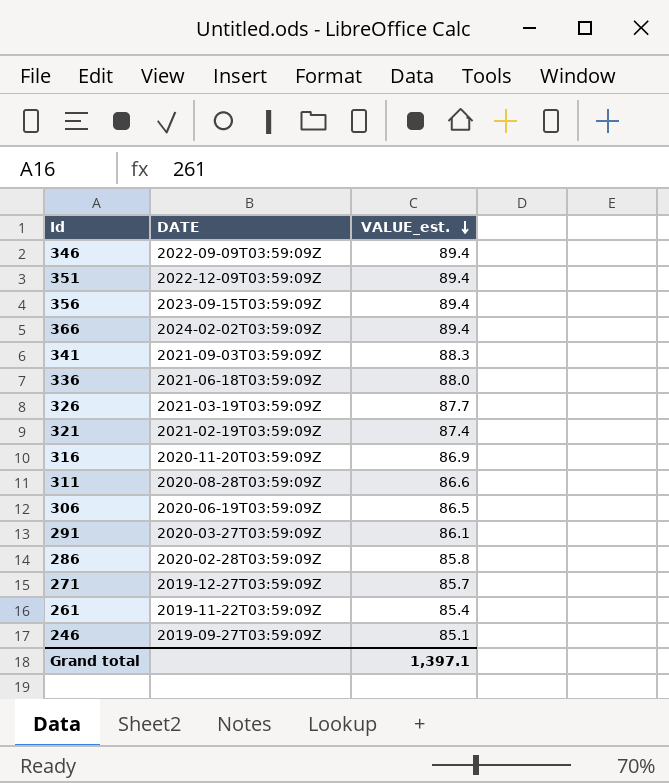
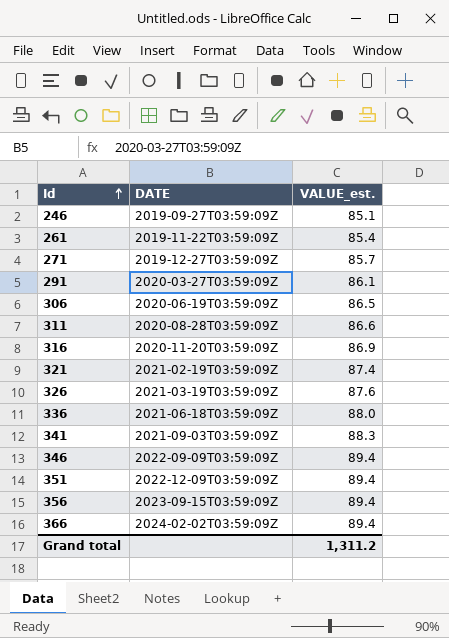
row order: VALUE_est. descending -> Id ascending
row 286: 2020-02-28T03:59:09Z | 85.8 -> none
326 | VALUE_est.: 87.7 -> 87.6
Grand total | VALUE_est.: 1,397.1 -> 1,311.2

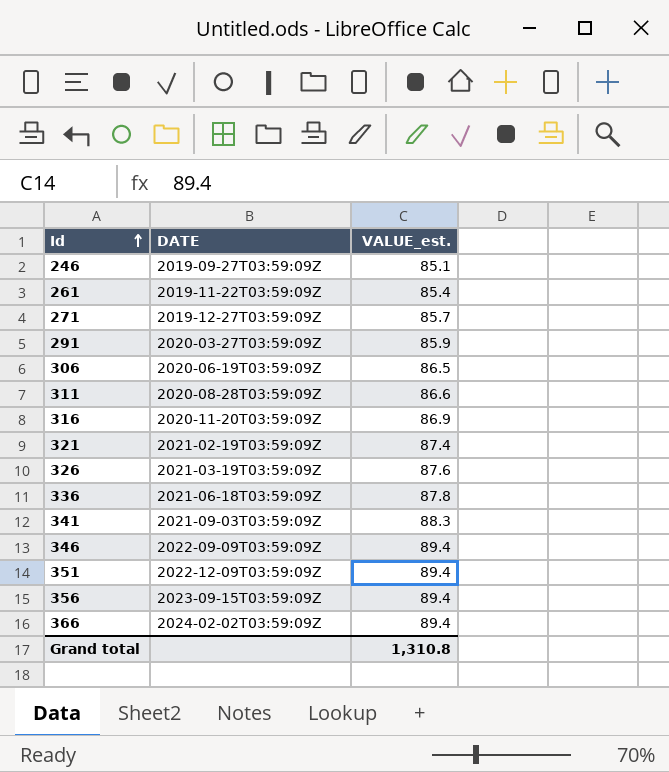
291 | VALUE_est.: 86.1 -> 85.9
336 | VALUE_est.: 88.0 -> 87.8
Grand total | VALUE_est.: 1,311.2 -> 1,310.8

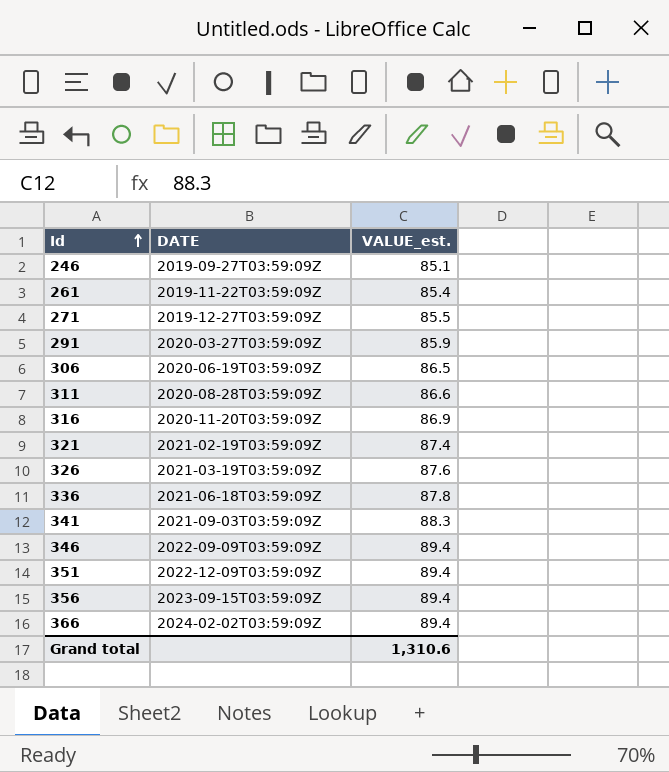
271 | VALUE_est.: 85.7 -> 85.5
Grand total | VALUE_est.: 1,310.8 -> 1,310.6

